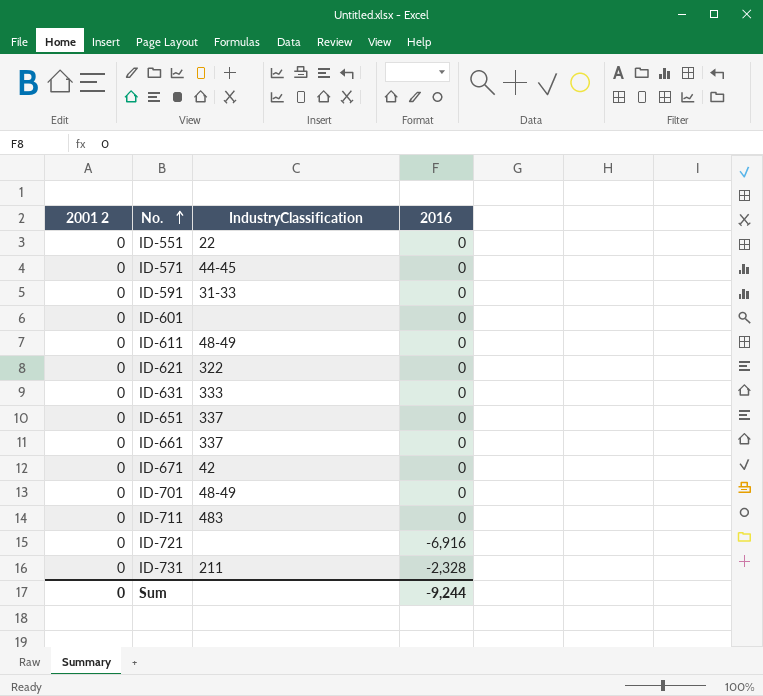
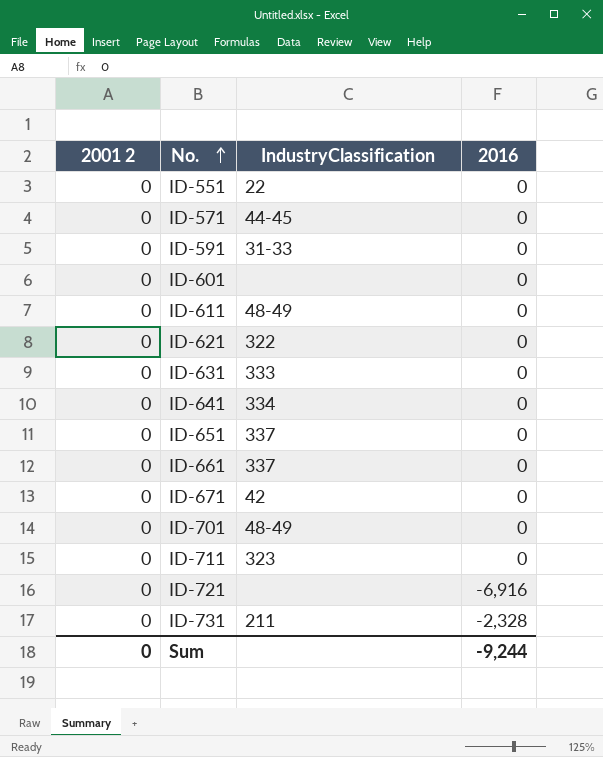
row ID-641: none -> 0 | 334 | 0
ID-711 | IndustryClassification: 483 -> 323

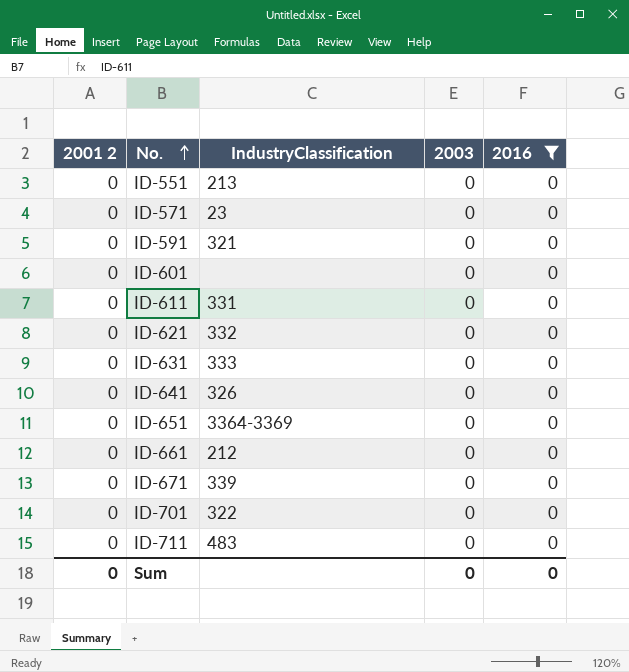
filter: none -> 2016 = 0
column 2003 | position: none -> 4
ID-551 | IndustryClassification: 22 -> 213
ID-571 | IndustryClassification: 44-45 -> 23
ID-591 | IndustryClassification: 31-33 -> 321
ID-611 | IndustryClassification: 48-49 -> 331
ID-621 | IndustryClassification: 322 -> 332
ID-641 | IndustryClassification: 334 -> 326
ID-651 | IndustryClassification: 337 -> 3364-3369
ID-661 | IndustryClassification: 337 -> 212
ID-671 | IndustryClassification: 42 -> 339
ID-701 | IndustryClassification: 48-49 -> 322
ID-711 | IndustryClassification: 323 -> 483
Sum | 2016: -9,244 -> 0

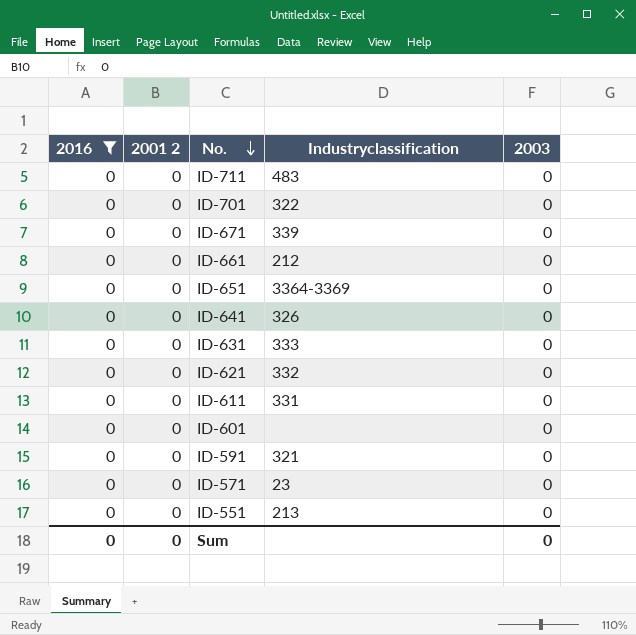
row order: No. ascending -> No. descending
column 2016 | position: 5 -> 1
column name: IndustryClassification -> Industryclassification

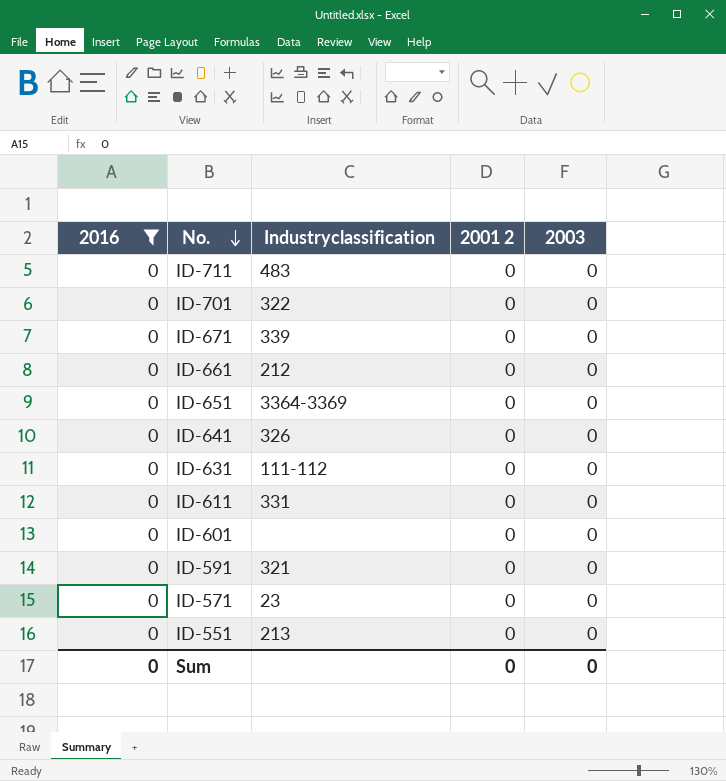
column 2001 2 | position: 2 -> 4
row ID-621: 0 | 0 | 332 | 0 -> none
ID-631 | Industryclassification: 333 -> 111-112

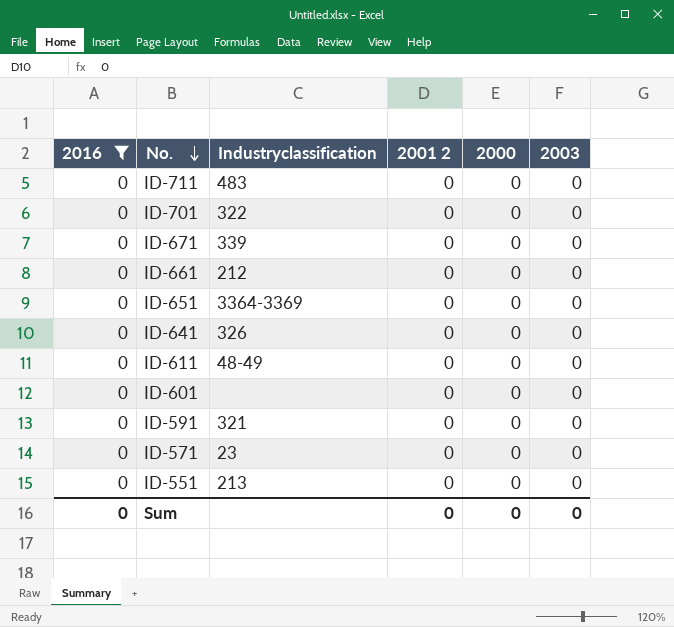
column 2000 | position: none -> 5
row ID-631: 0 | 111-112 | 0 | 0 -> none
ID-611 | Industryclassification: 331 -> 48-49

